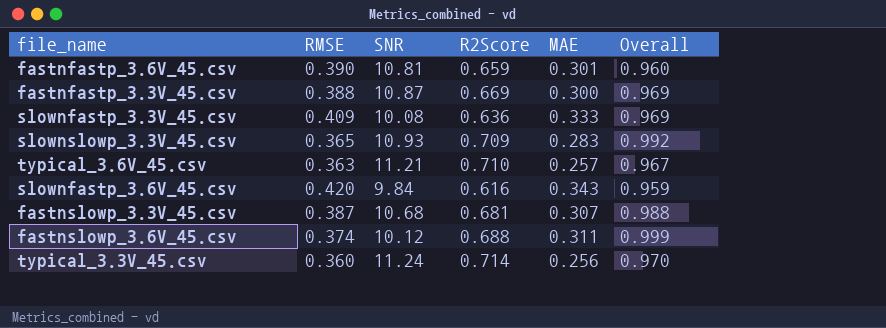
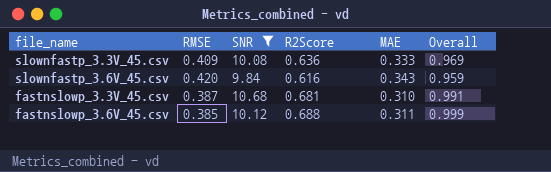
filter: none -> SNR <= 10.68
fastnslowp_3.3V_45.csv | MAE: 0.307 -> 0.310
fastnslowp_3.3V_45.csv | Overall: 0.988 -> 0.991
fastnslowp_3.6V_45.csv | RMSE: 0.374 -> 0.385

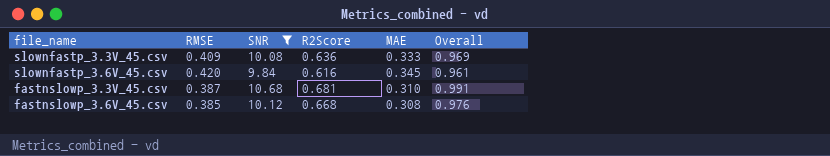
slownfastp_3.6V_45.csv | MAE: 0.343 -> 0.345
slownfastp_3.6V_45.csv | Overall: 0.959 -> 0.961
fastnslowp_3.6V_45.csv | R2Score: 0.688 -> 0.668
fastnslowp_3.6V_45.csv | MAE: 0.311 -> 0.308
fastnslowp_3.6V_45.csv | Overall: 0.999 -> 0.976

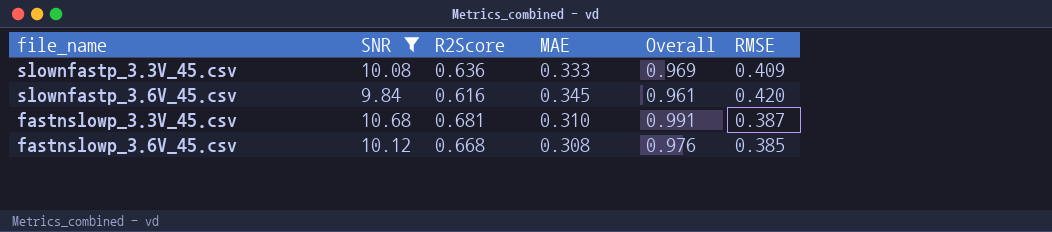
column RMSE | position: 2 -> 6

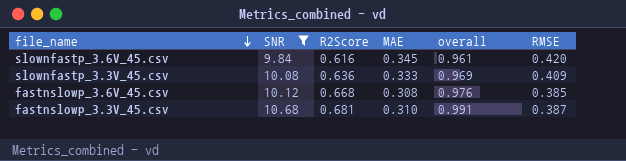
row order: none -> file_name descending
column name: Overall -> overall

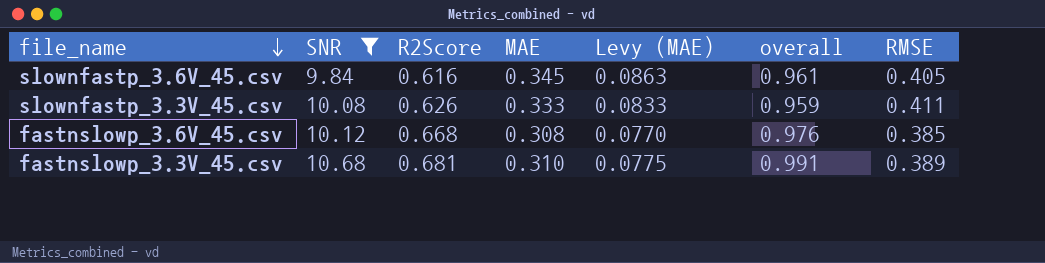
column Levy (MAE) | formula: none -> [MAE] * 0.25
slownfastp_3.6V_45.csv | RMSE: 0.420 -> 0.405
slownfastp_3.3V_45.csv | R2Score: 0.636 -> 0.626
slownfastp_3.3V_45.csv | overall: 0.969 -> 0.959
slownfastp_3.3V_45.csv | RMSE: 0.409 -> 0.411
fastnslowp_3.3V_45.csv | RMSE: 0.387 -> 0.389

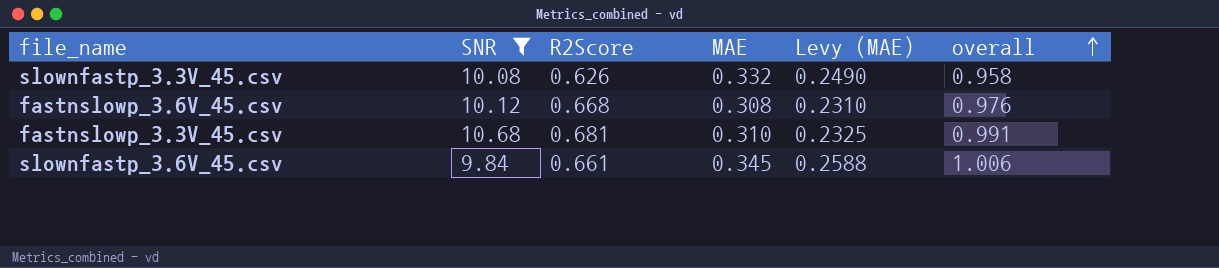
row order: file_name descending -> overall ascending
column RMSE | position: 7 -> none
column Levy (MAE) | formula: [MAE] * 0.25 -> [MAE] * 0.75
slownfastp_3.3V_45.csv | MAE: 0.333 -> 0.332
slownfastp_3.3V_45.csv | overall: 0.959 -> 0.958
slownfastp_3.6V_45.csv | R2Score: 0.616 -> 0.661
slownfastp_3.6V_45.csv | overall: 0.961 -> 1.006

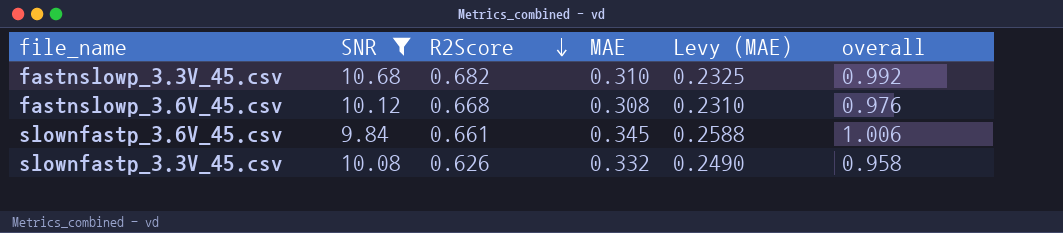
row order: overall ascending -> R2Score descending
fastnslowp_3.3V_45.csv | R2Score: 0.681 -> 0.682
fastnslowp_3.3V_45.csv | overall: 0.991 -> 0.992

